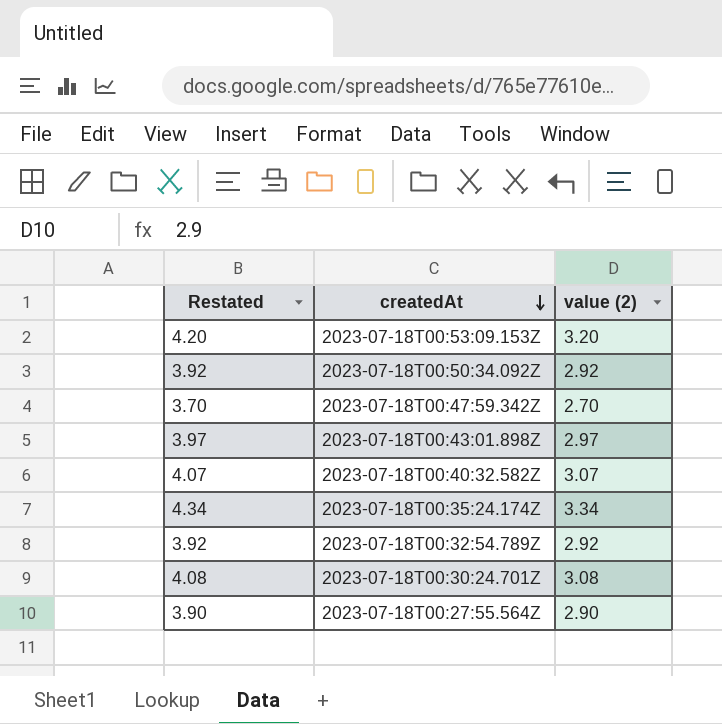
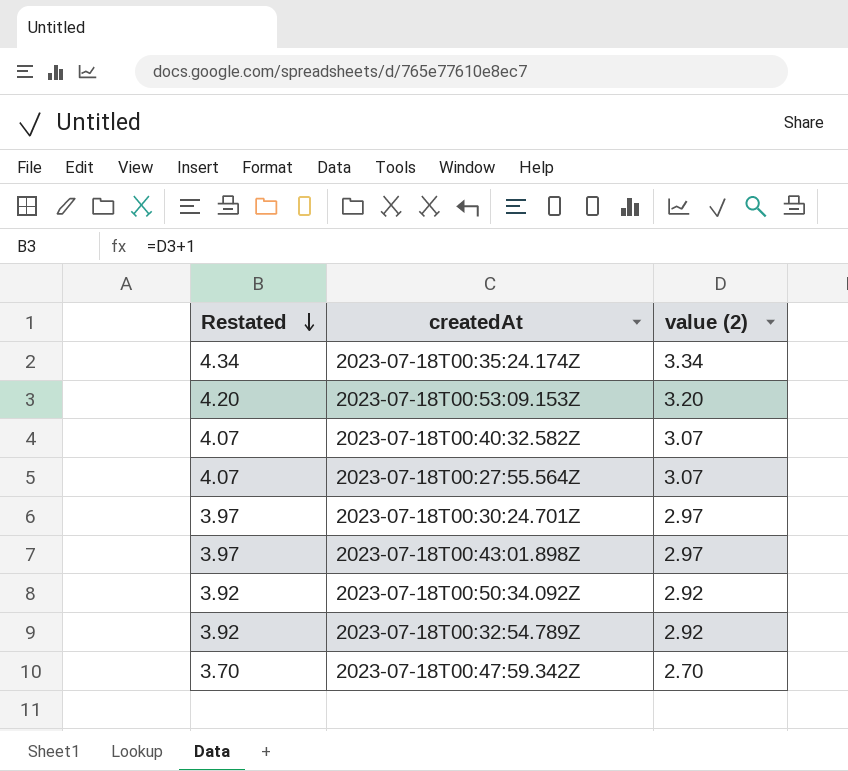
row order: createdAt descending -> Restated descending
2023-07-18T00:27:55.564Z | Restated: 3.90 -> 4.07
2023-07-18T00:27:55.564Z | value (2): 2.90 -> 3.07
2023-07-18T00:30:24.701Z | Restated: 4.08 -> 3.97
2023-07-18T00:30:24.701Z | value (2): 3.08 -> 2.97

